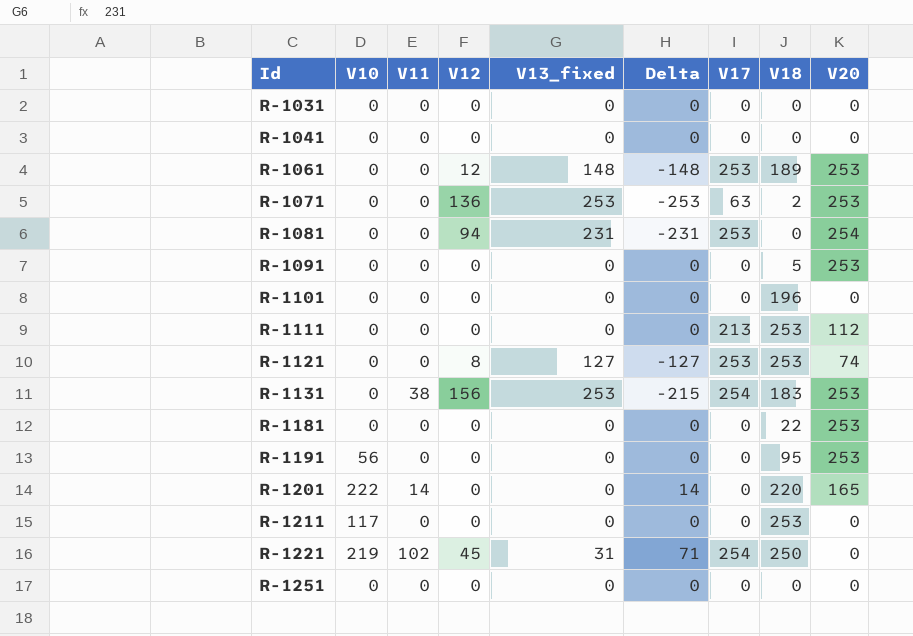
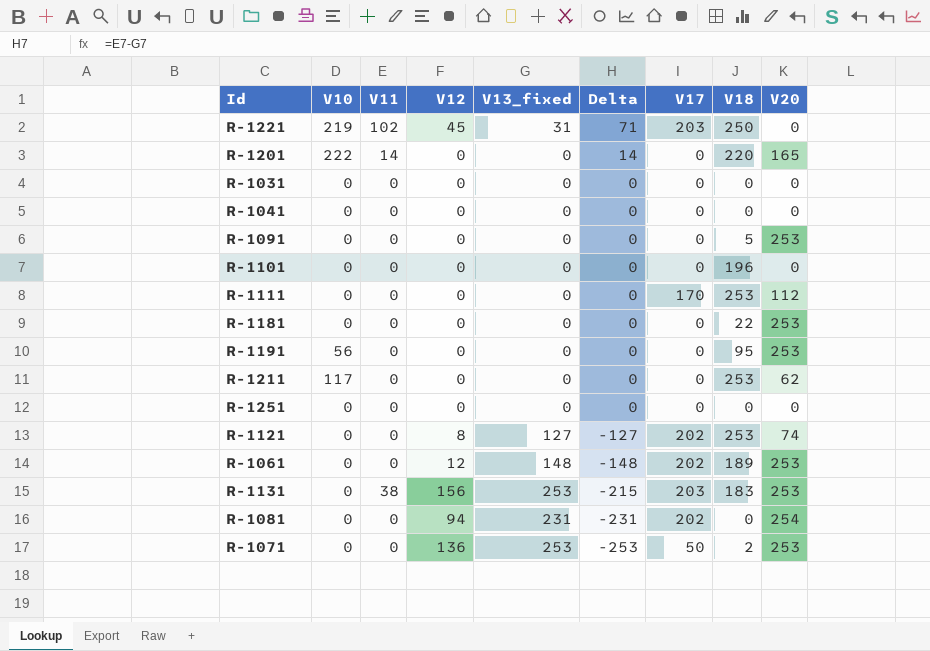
row order: Id ascending -> Delta descending
R-1221 | V17: 254 -> 203
R-1111 | V17: 213 -> 170
R-1211 | V20: 0 -> 62
R-1121 | V17: 253 -> 202
R-1061 | V17: 253 -> 202
R-1131 | V17: 254 -> 203
R-1081 | V17: 253 -> 202
R-1071 | V17: 63 -> 50

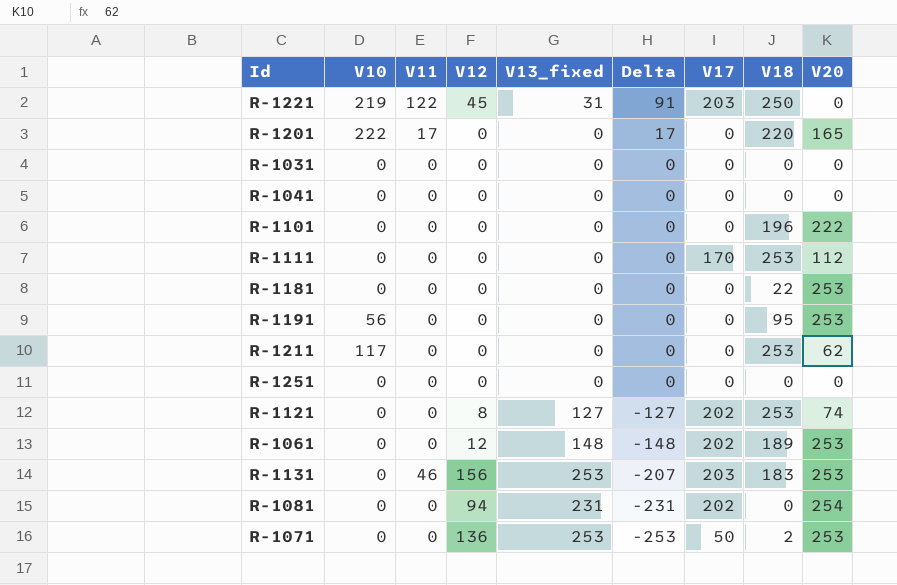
row R-1091: 0 | 0 | 0 | 0 | 0 | 0 | 5 | 253 -> none
R-1221 | V11: 102 -> 122
R-1221 | Delta: 71 -> 91
R-1201 | V11: 14 -> 17
R-1201 | Delta: 14 -> 17
R-1101 | V20: 0 -> 222
R-1131 | V11: 38 -> 46
R-1131 | Delta: -215 -> -207

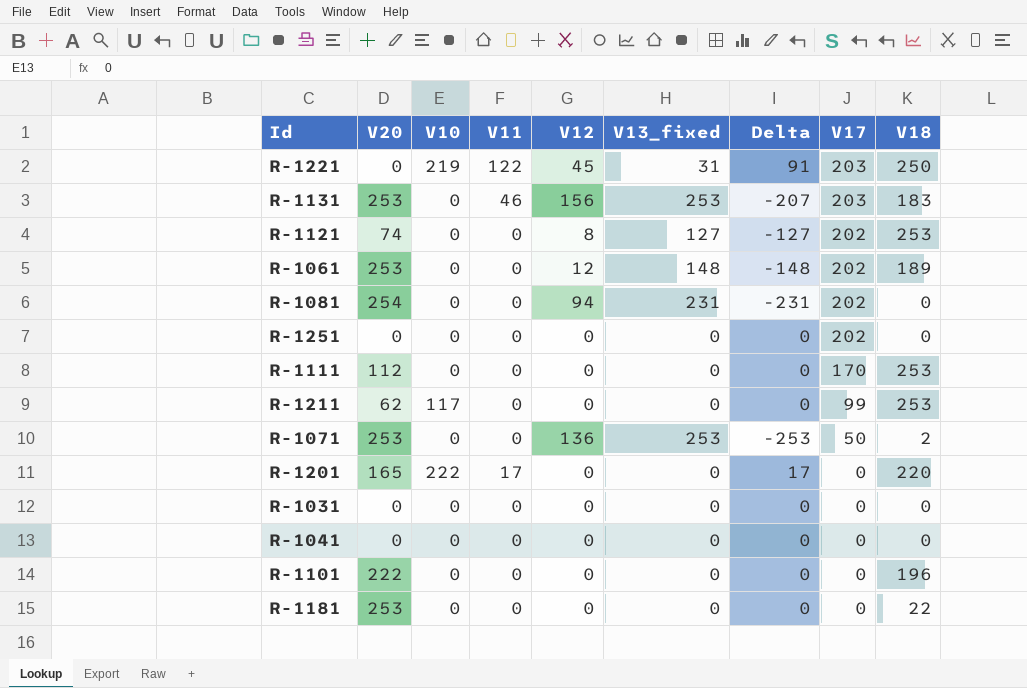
row order: Delta descending -> V17 descending
column V20 | position: 9 -> 2
row R-1191: 56 | 0 | 0 | 0 | 0 | 0 | 95 | 253 -> none
R-1251 | V17: 0 -> 202
R-1211 | V17: 0 -> 99

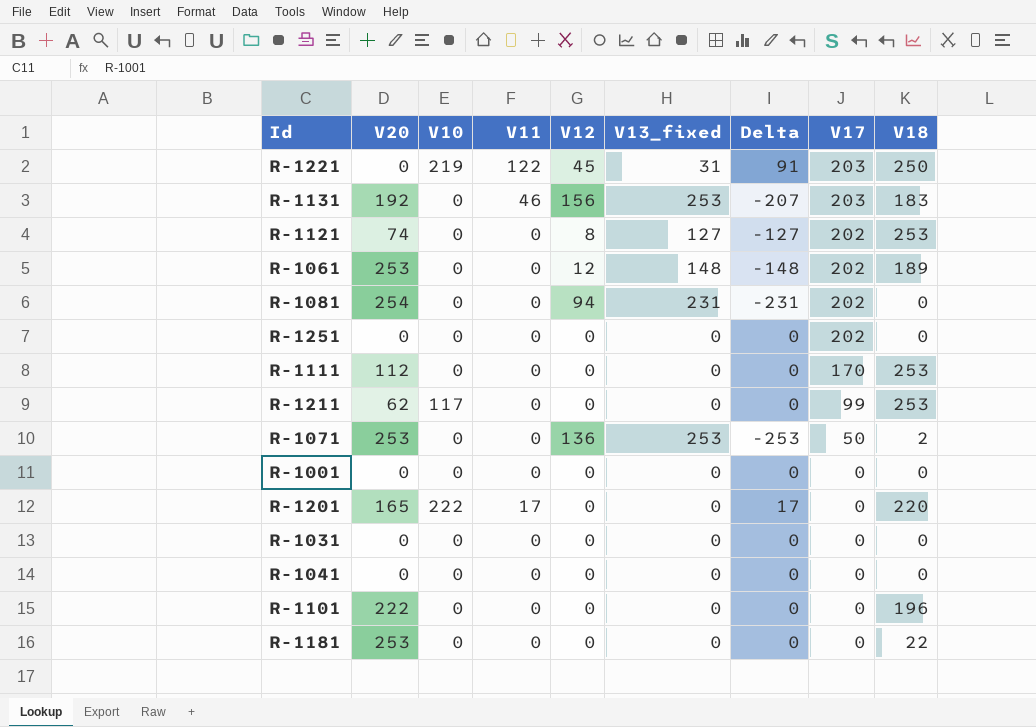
R-1131 | V20: 253 -> 192
row R-1001: none -> 0 | 0 | 0 | 0 | 0 | 0 | 0 | 0

